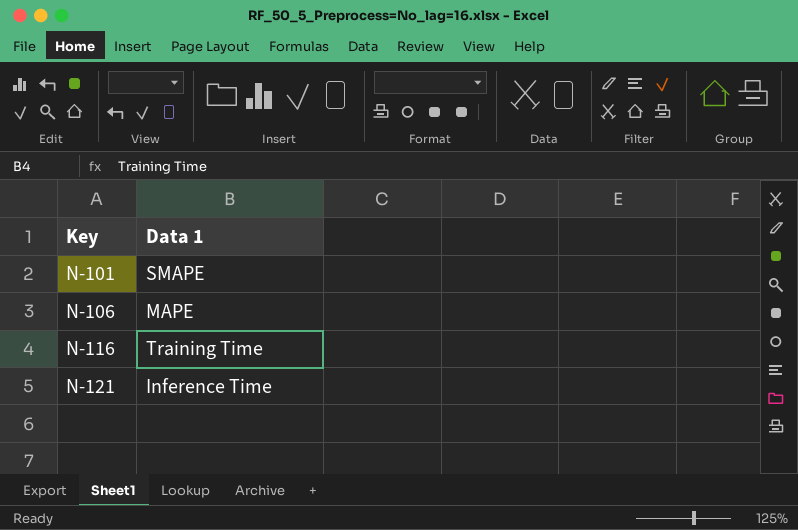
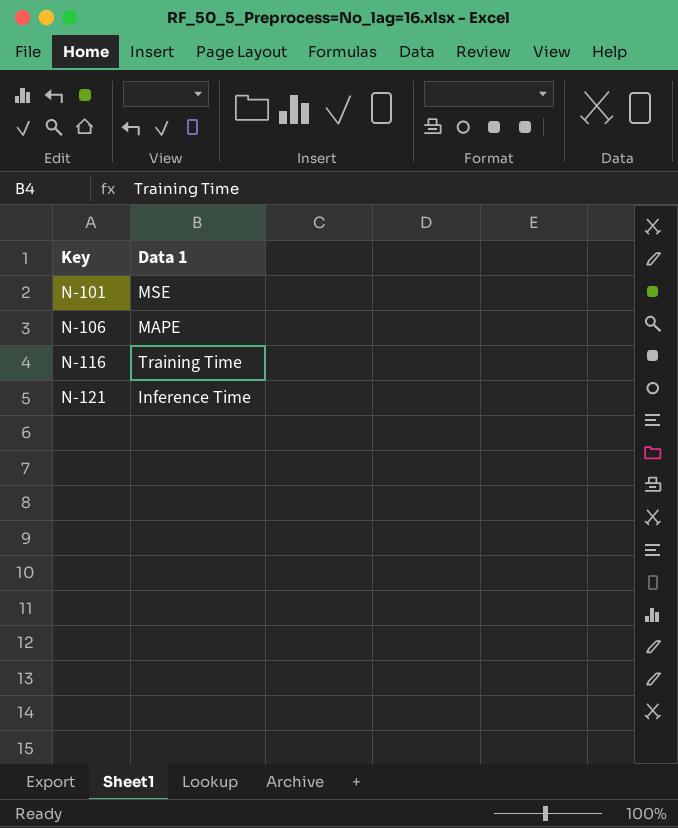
N-101 | Data 1: SMAPE -> MSE

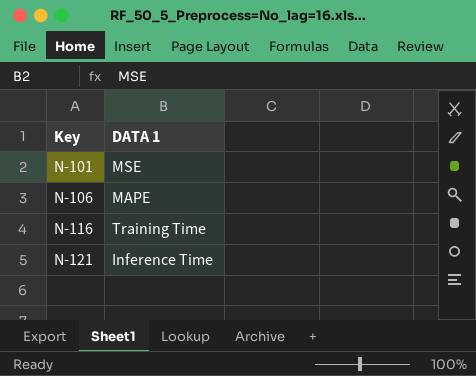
column name: Data 1 -> DATA 1

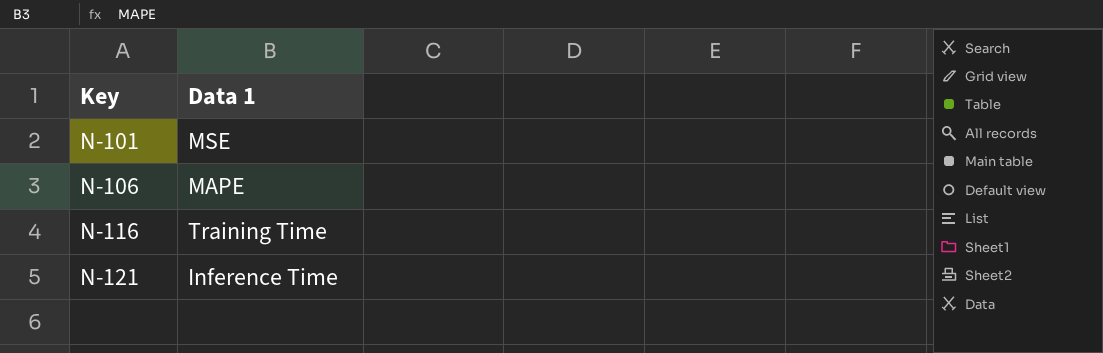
column name: DATA 1 -> Data 1

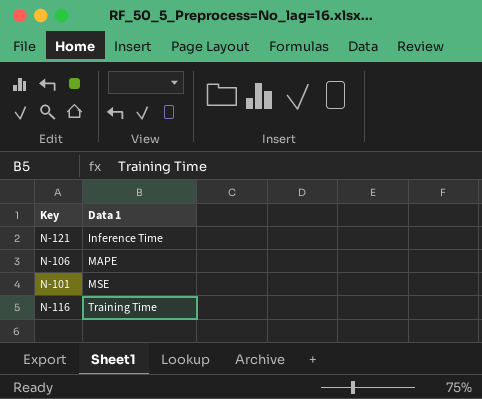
row order: Key ascending -> Data 1 ascending

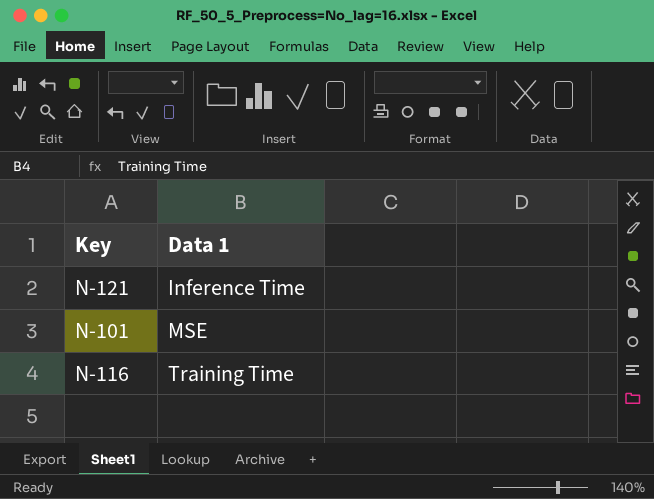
row N-106: MAPE -> none

